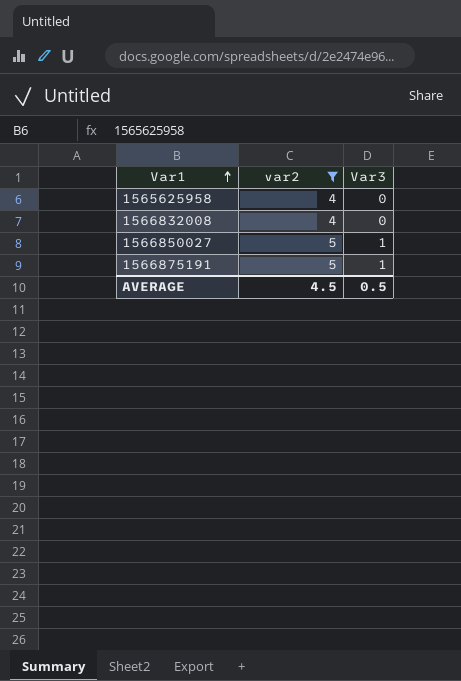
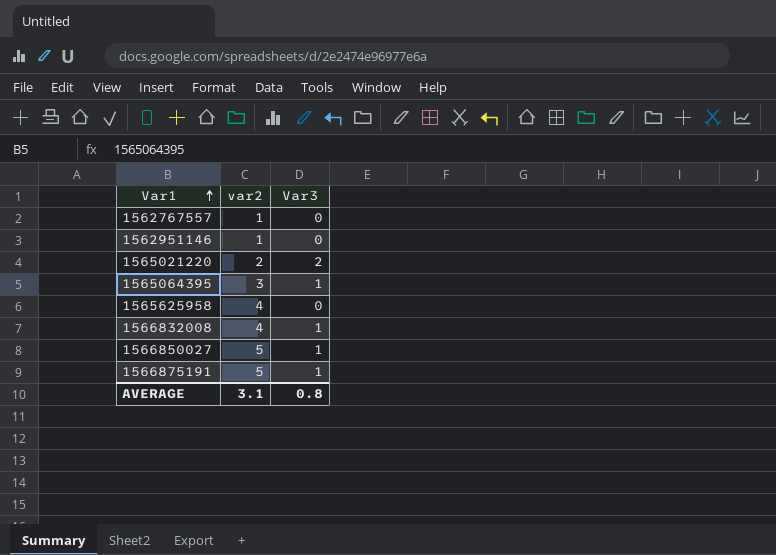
filter: var2 >= 4 -> none
1566832008 | Var3: 0 -> 1
AVERAGE | var2: 4.5 -> 3.1
AVERAGE | Var3: 0.5 -> 0.8

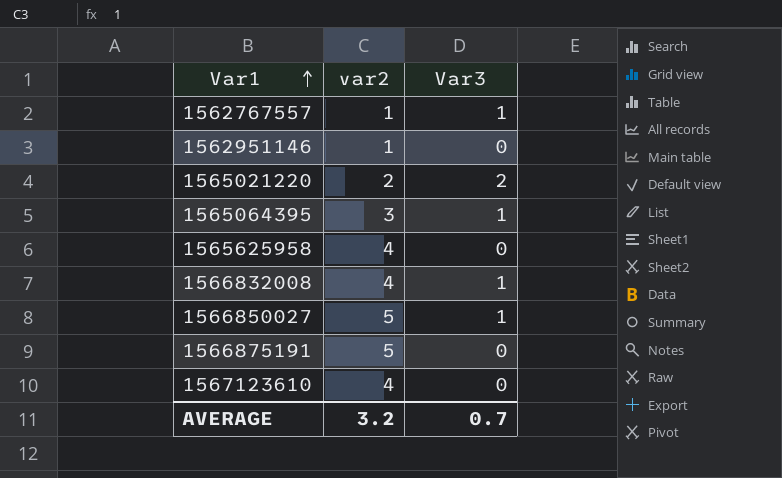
1562767557 | Var3: 0 -> 1
1566875191 | Var3: 1 -> 0
row 1567123610: none -> 4 | 0
AVERAGE | var2: 3.1 -> 3.2
AVERAGE | Var3: 0.8 -> 0.7

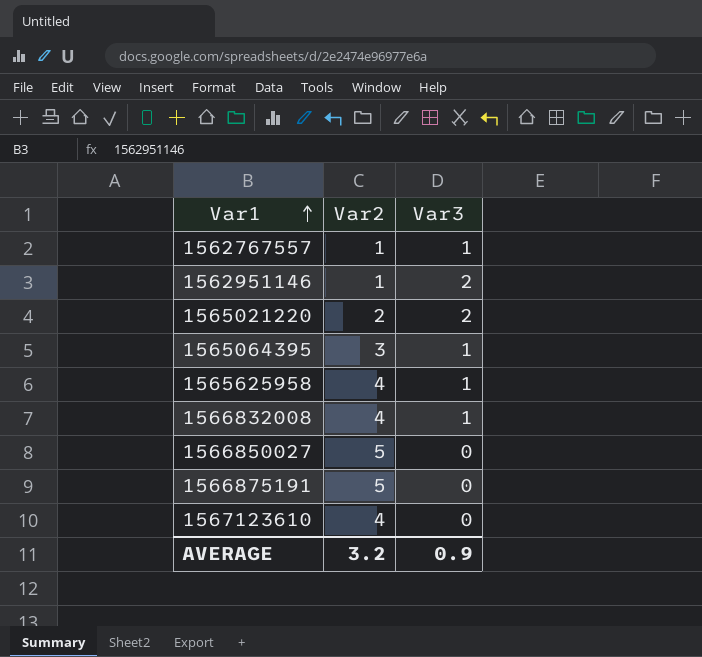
column name: var2 -> Var2
1562951146 | Var3: 0 -> 2
1565625958 | Var3: 0 -> 1
1566850027 | Var3: 1 -> 0
AVERAGE | Var3: 0.7 -> 0.9

